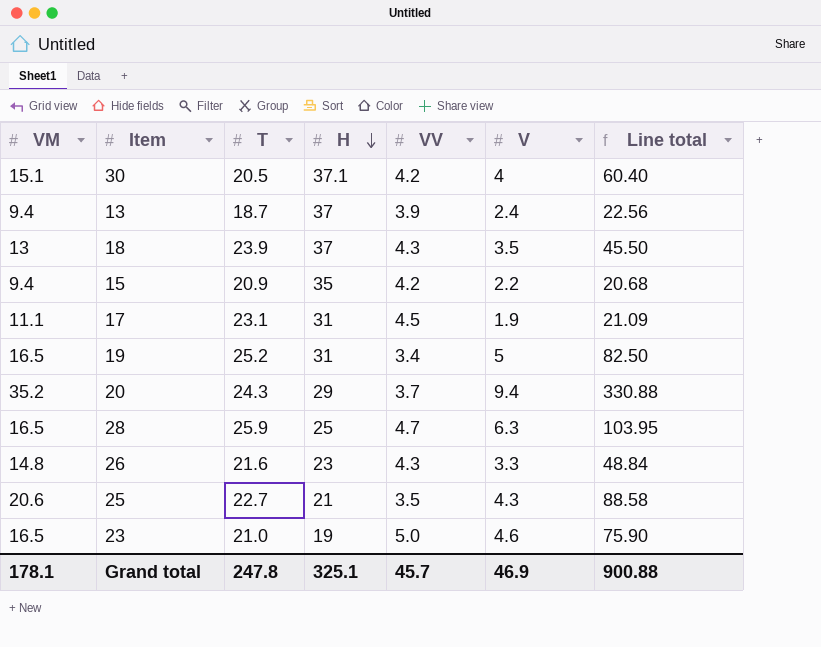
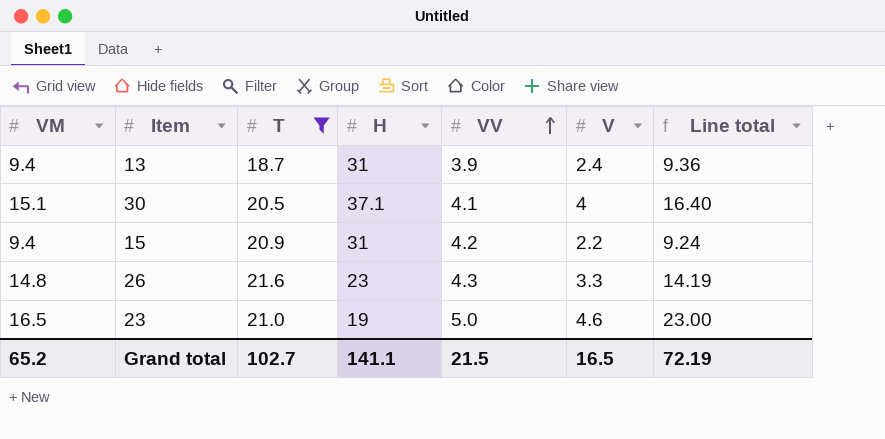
filter: none -> T <= 21.6
row order: H descending -> VV ascending
column Line total | formula: [VM] * [V] -> [VV] * [V]
13 | H: 37 -> 31
30 | VV: 4.2 -> 4.1
15 | H: 35 -> 31
Grand total | VM: 178.1 -> 65.2
Grand total | T: 247.8 -> 102.7
Grand total | H: 325.1 -> 141.1
Grand total | VV: 45.7 -> 21.5
Grand total | V: 46.9 -> 16.5
Grand total | Line total: 900.88 -> 72.19

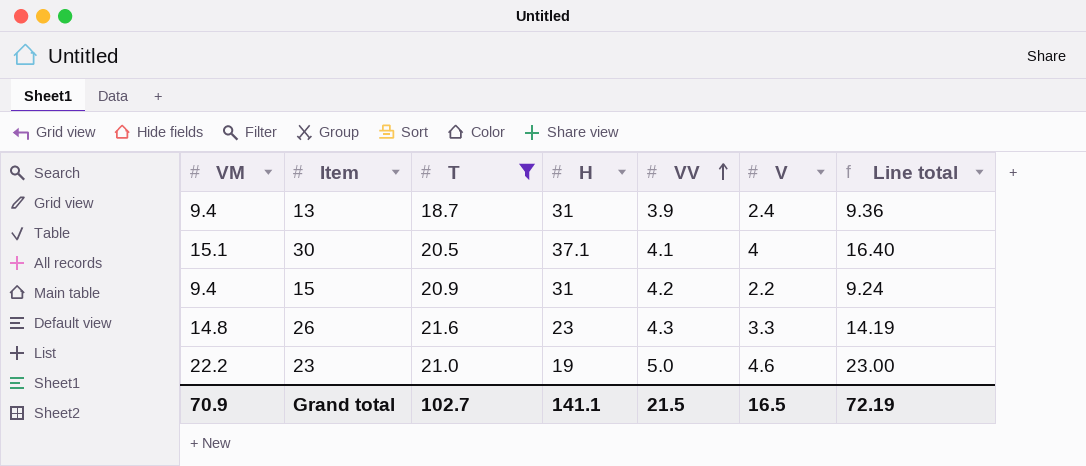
23 | VM: 16.5 -> 22.2
Grand total | VM: 65.2 -> 70.9

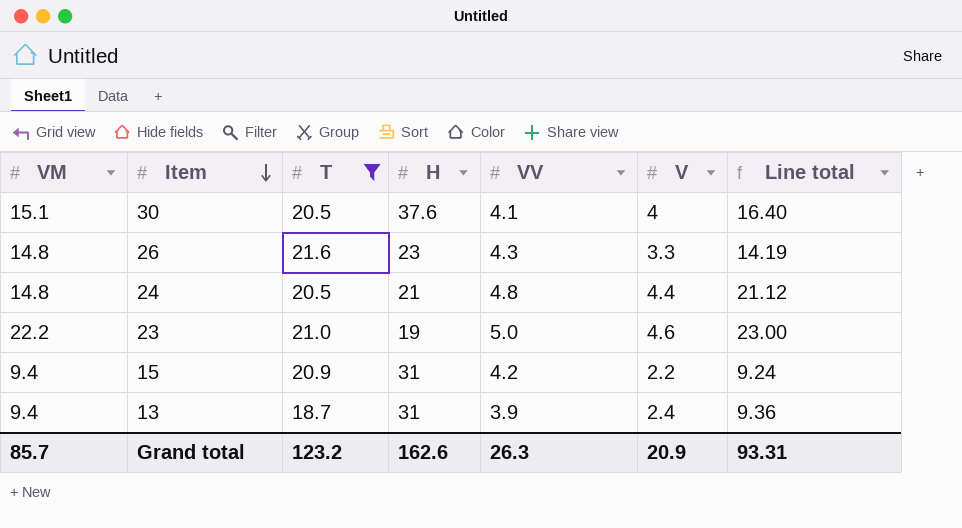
row order: VV ascending -> Item descending
30 | H: 37.1 -> 37.6
row 24: none -> 14.8 | 20.5 | 21 | 4.8 | 4.4 | 21.12
Grand total | VM: 70.9 -> 85.7
Grand total | T: 102.7 -> 123.2
Grand total | H: 141.1 -> 162.6
Grand total | VV: 21.5 -> 26.3
Grand total | V: 16.5 -> 20.9
Grand total | Line total: 72.19 -> 93.31

